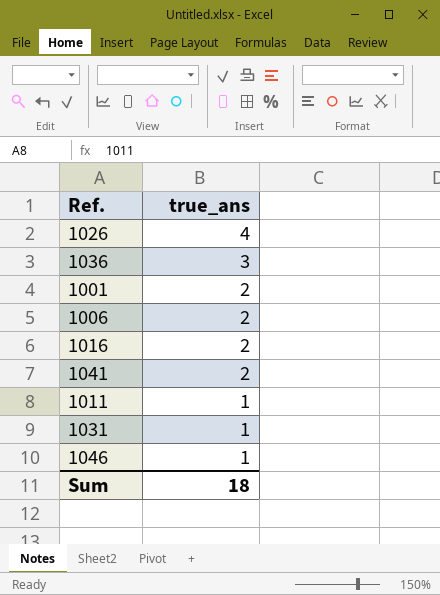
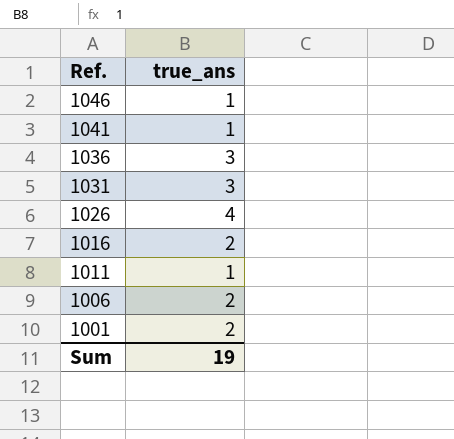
row order: true_ans descending -> Ref. descending
1041 | true_ans: 2 -> 1
1031 | true_ans: 1 -> 3
Sum | true_ans: 18 -> 19

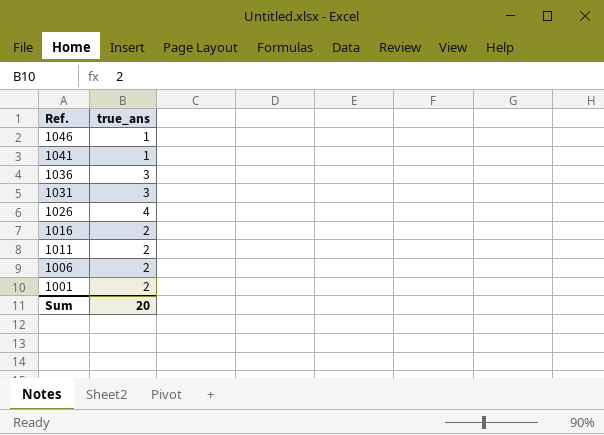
1011 | true_ans: 1 -> 2
Sum | true_ans: 19 -> 20

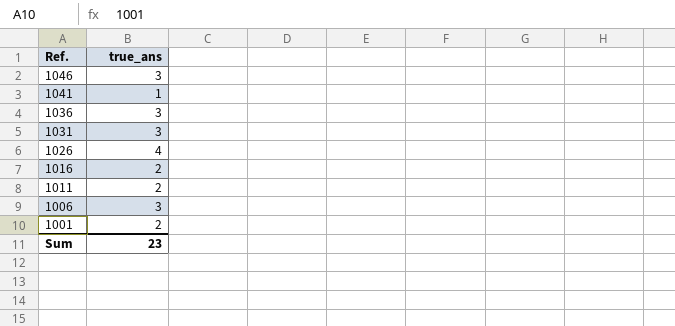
1046 | true_ans: 1 -> 3
1006 | true_ans: 2 -> 3
Sum | true_ans: 20 -> 23

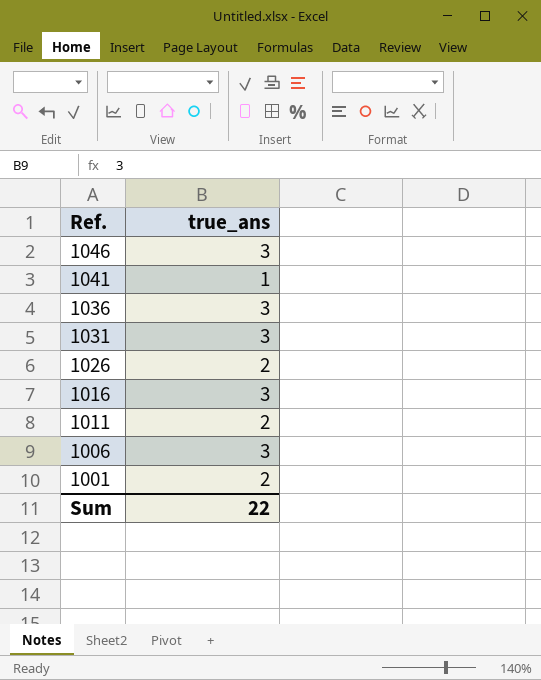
1026 | true_ans: 4 -> 2
1016 | true_ans: 2 -> 3
Sum | true_ans: 23 -> 22

